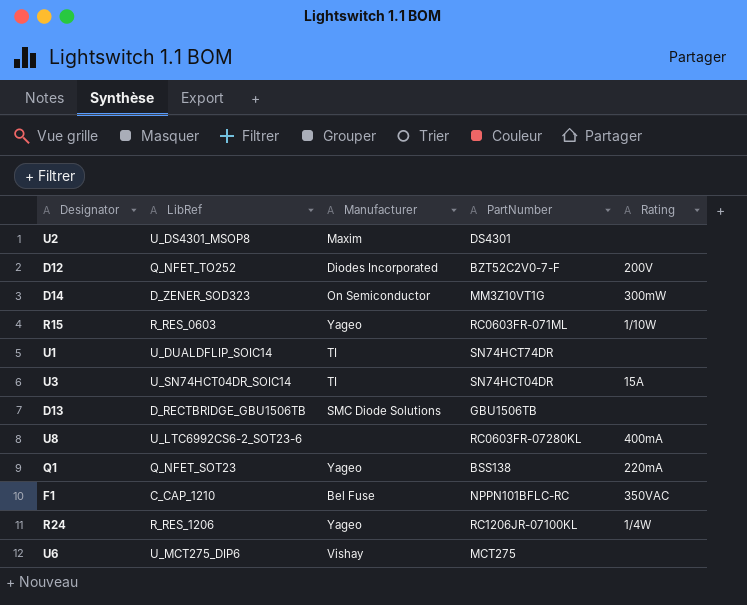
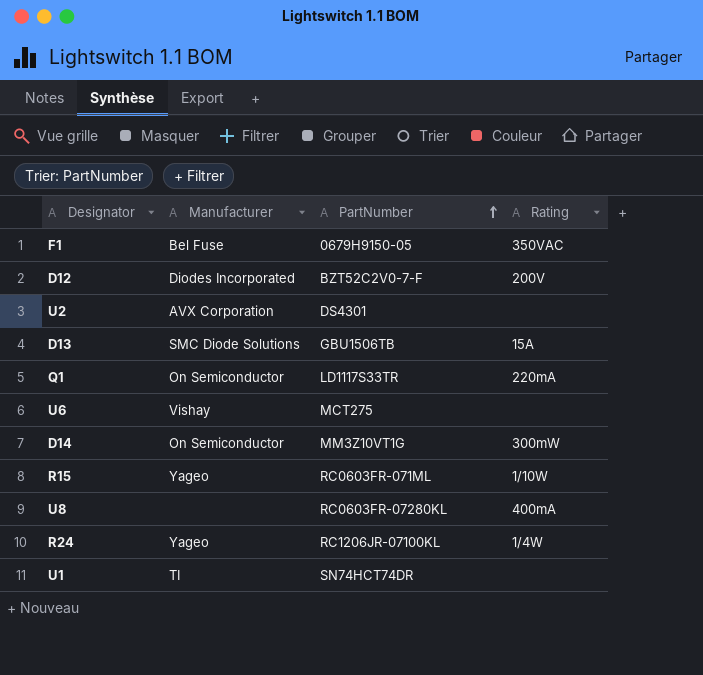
row order: none -> PartNumber ascending
column LibRef | position: 2 -> none
row U3: U_SN74HCT04DR_SOIC14 | TI | SN74HCT04DR | 15A -> none
F1 | PartNumber: NPPN101BFLC-RC -> 0679H9150-05
U2 | Manufacturer: Maxim -> AVX Corporation
D13 | Rating: none -> 15A
Q1 | Manufacturer: Yageo -> On Semiconductor
Q1 | PartNumber: BSS138 -> LD1117S33TR

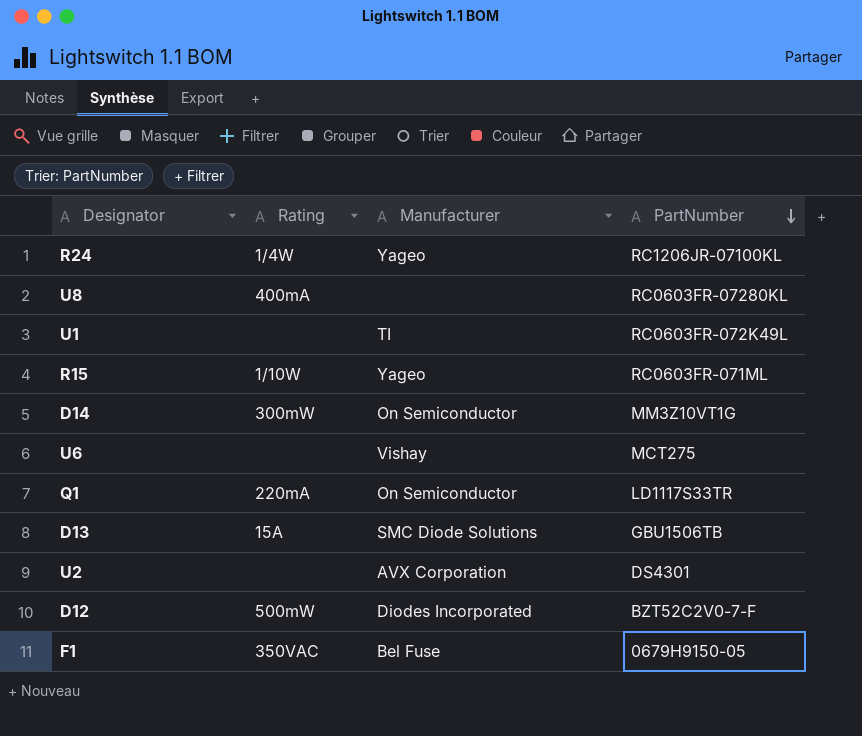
row order: PartNumber ascending -> PartNumber descending
column Rating | position: 4 -> 2
U1 | PartNumber: SN74HCT74DR -> RC0603FR-072K49L
D12 | Rating: 200V -> 500mW

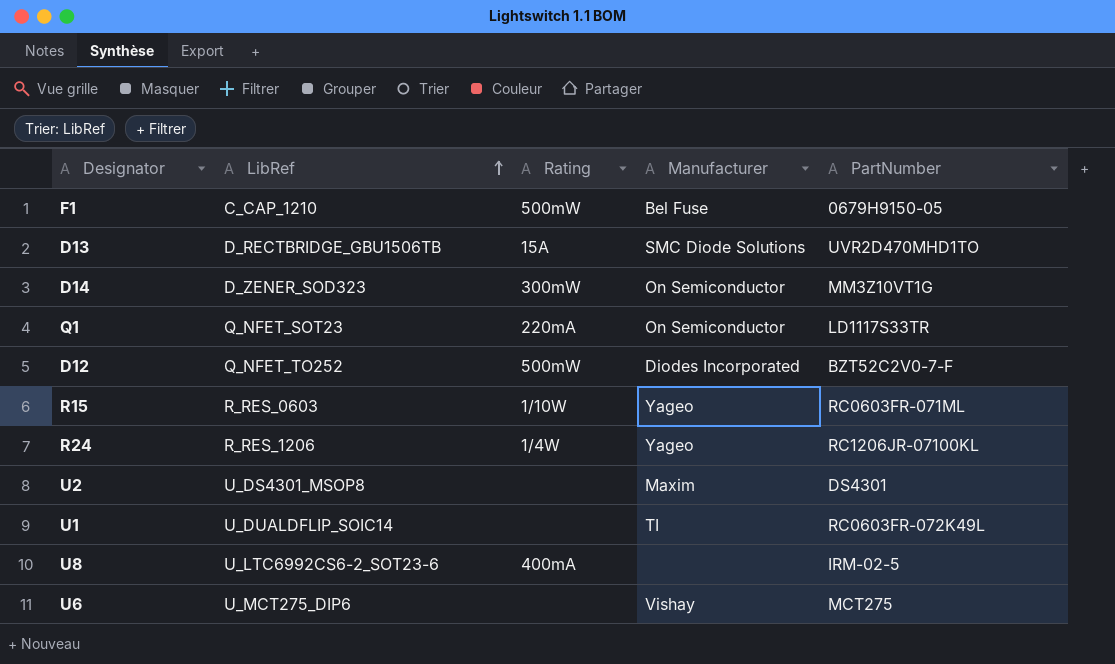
row order: PartNumber descending -> LibRef ascending
column LibRef | position: none -> 2
F1 | Rating: 350VAC -> 500mW
D13 | PartNumber: GBU1506TB -> UVR2D470MHD1TO
U2 | Manufacturer: AVX Corporation -> Maxim
U8 | PartNumber: RC0603FR-07280KL -> IRM-02-5

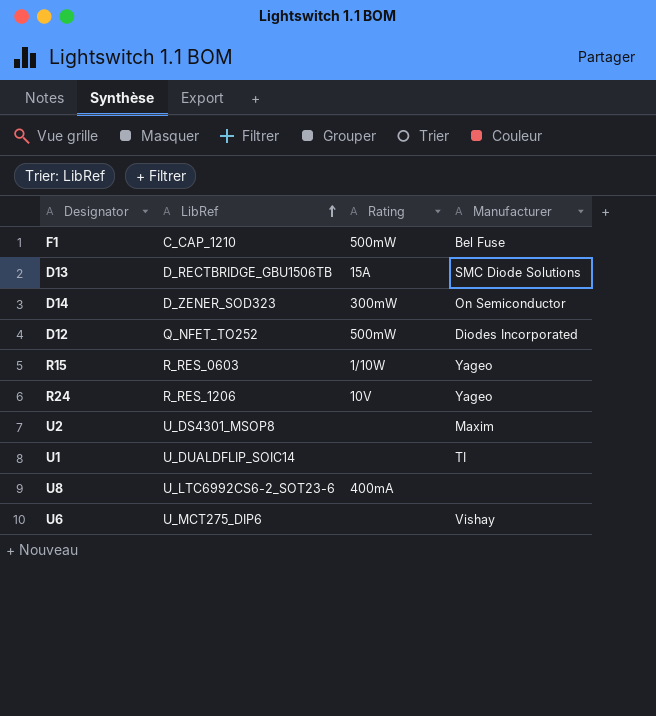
column PartNumber | position: 5 -> none
row Q1: Q_NFET_SOT23 | 220mA | On Semiconductor | LD1117S33TR -> none
R24 | Rating: 1/4W -> 10V

